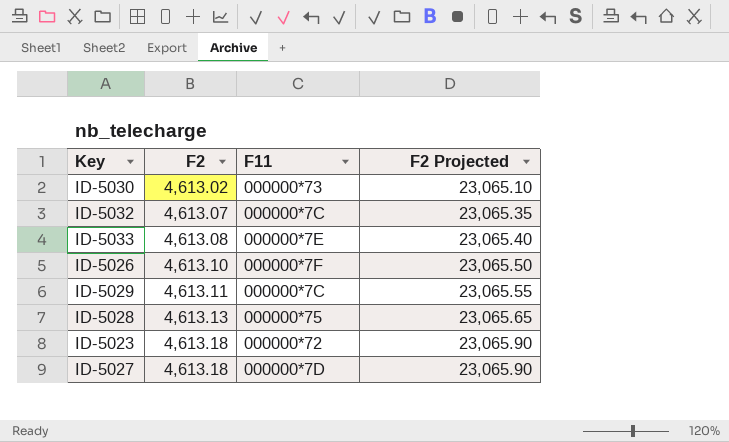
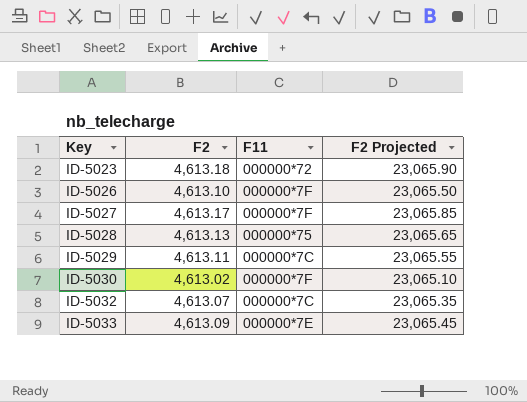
row order: F2 ascending -> Key ascending
ID-5027 | F2: 4,613.18 -> 4,613.17
ID-5027 | F11: 000000*7D -> 000000*7F
ID-5027 | F2 Projected: 23,065.90 -> 23,065.85
ID-5030 | F11: 000000*73 -> 000000*7F
ID-5033 | F2: 4,613.08 -> 4,613.09
ID-5033 | F2 Projected: 23,065.40 -> 23,065.45

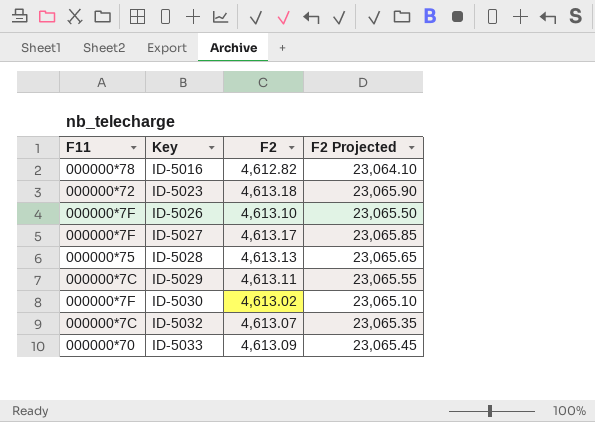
column F11 | position: 3 -> 1
row ID-5016: none -> 000000*78 | 4,612.82 | 23,064.10
ID-5033 | F11: 000000*7E -> 000000*70

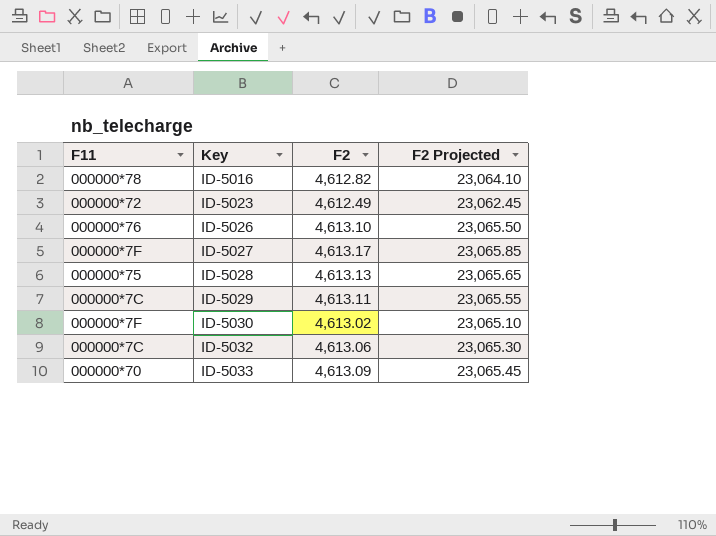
ID-5023 | F2: 4,613.18 -> 4,612.49
ID-5023 | F2 Projected: 23,065.90 -> 23,062.45
ID-5026 | F11: 000000*7F -> 000000*76
ID-5032 | F2: 4,613.07 -> 4,613.06
ID-5032 | F2 Projected: 23,065.35 -> 23,065.30

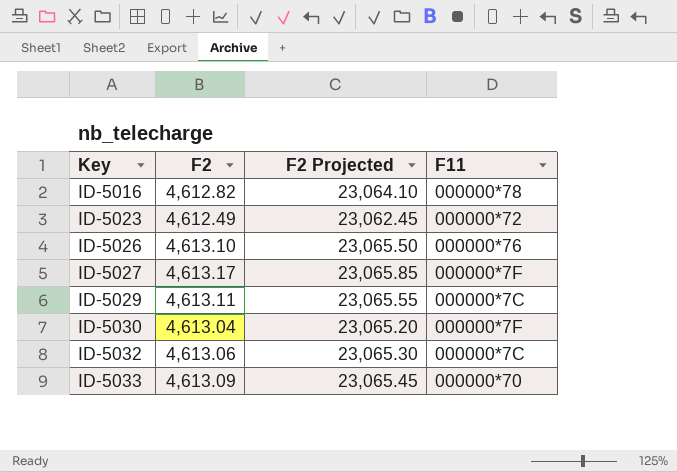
column F11 | position: 1 -> 4
row ID-5028: 000000*75 | 4,613.13 | 23,065.65 -> none
ID-5030 | F2: 4,613.02 -> 4,613.04
ID-5030 | F2 Projected: 23,065.10 -> 23,065.20

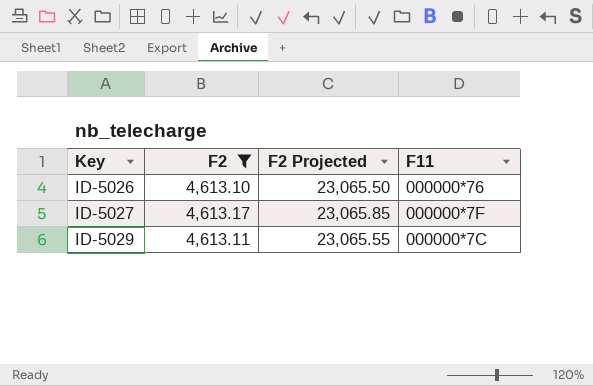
filter: none -> F2 >= 4,613.10

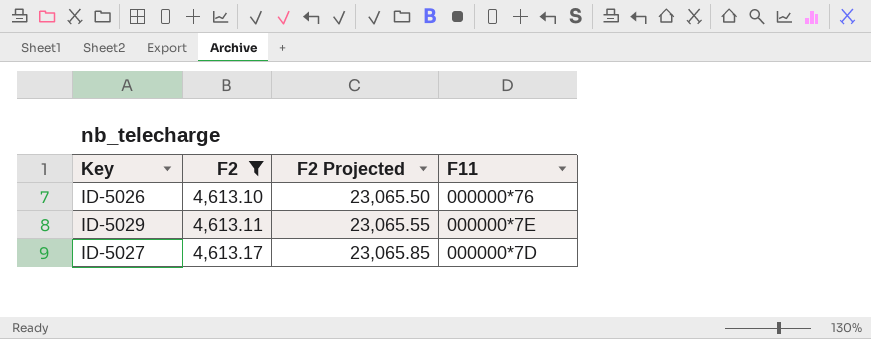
row order: Key ascending -> F2 ascending
ID-5029 | F11: 000000*7C -> 000000*7E
ID-5027 | F11: 000000*7F -> 000000*7D

